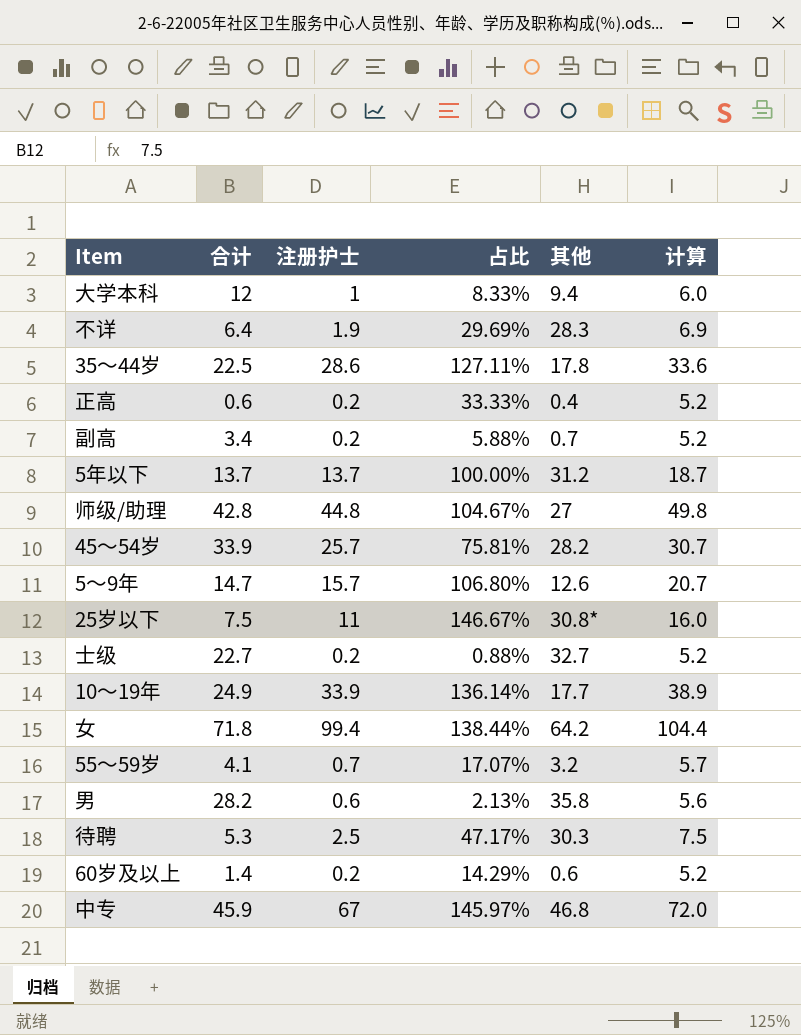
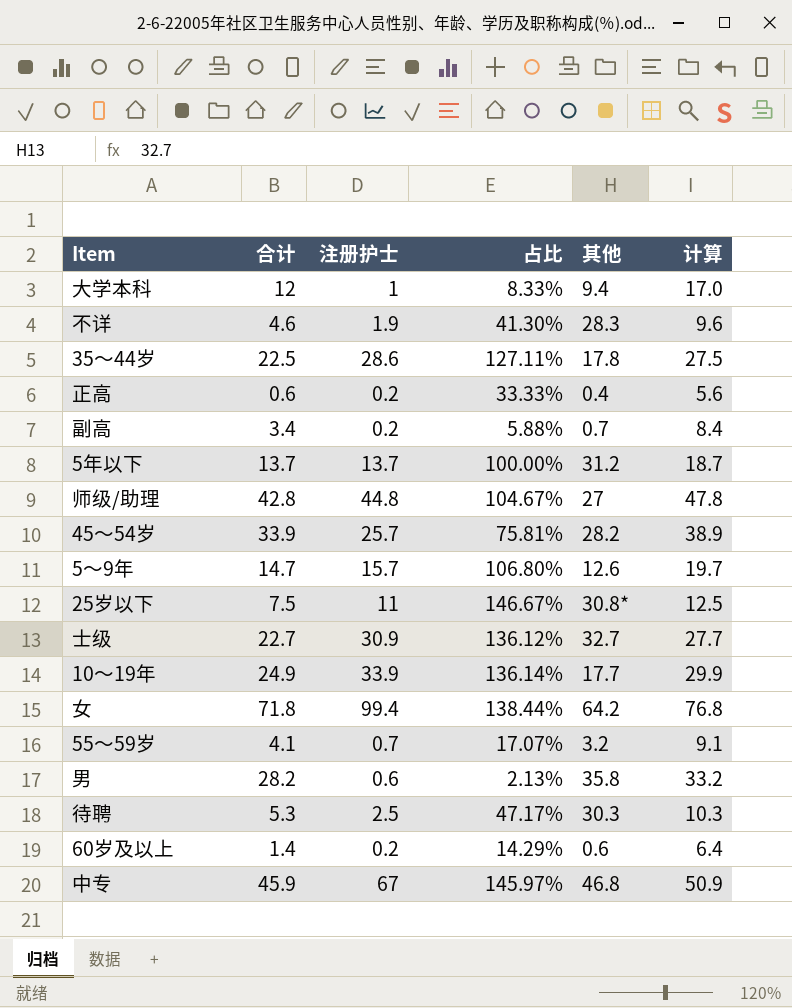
column 计算 | formula: [注册护士] + 5 -> [合计] + 5
不详 | 合计: 6.4 -> 4.6
不详 | 占比: 29.69% -> 41.30%
士级 | 注册护士: 0.2 -> 30.9
士级 | 占比: 0.88% -> 136.12%

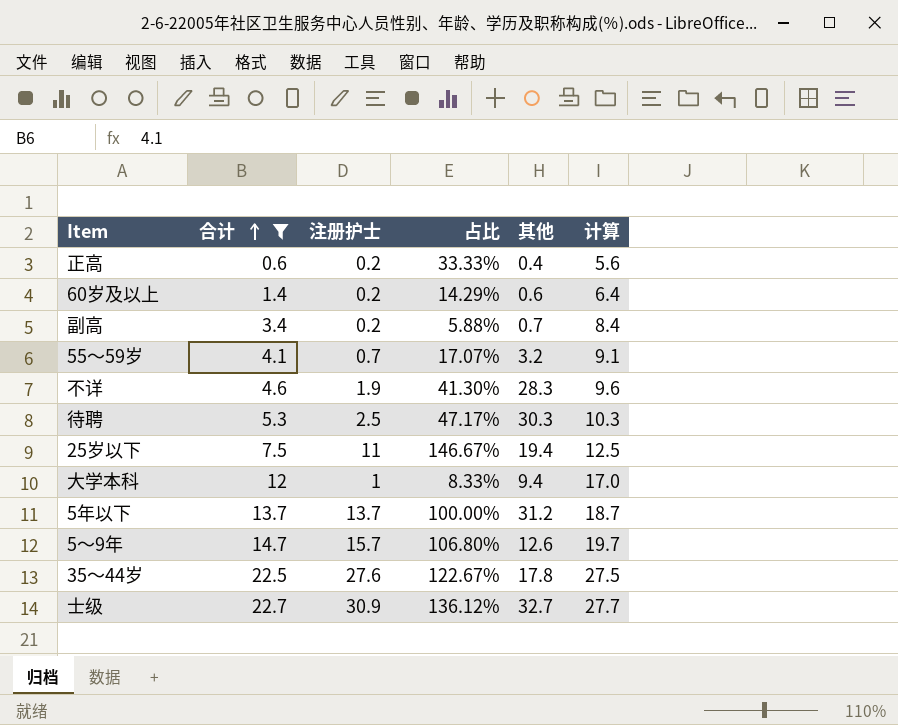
filter: none -> 合计 <= 22.7
row order: none -> 合计 ascending
25岁以下 | 其他: 30.8* -> 19.4
35〜44岁 | 注册护士: 28.6 -> 27.6
35〜44岁 | 占比: 127.11% -> 122.67%

